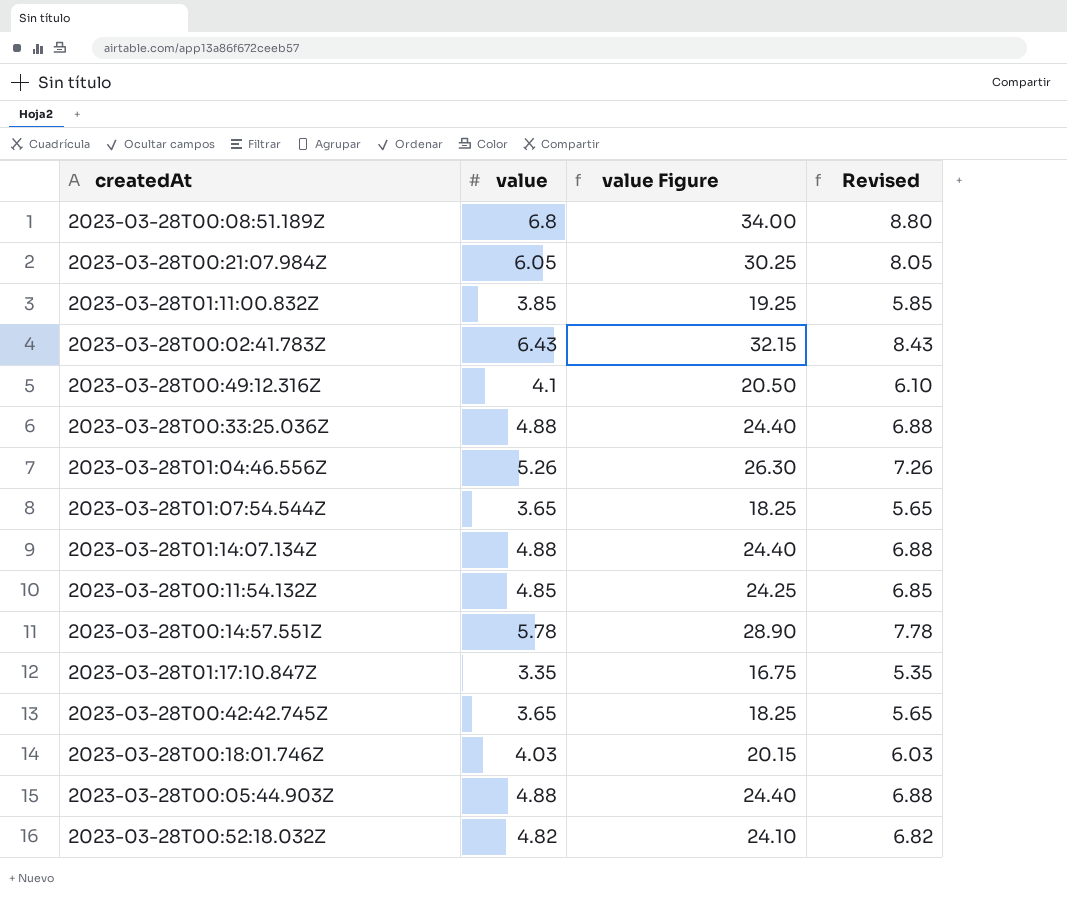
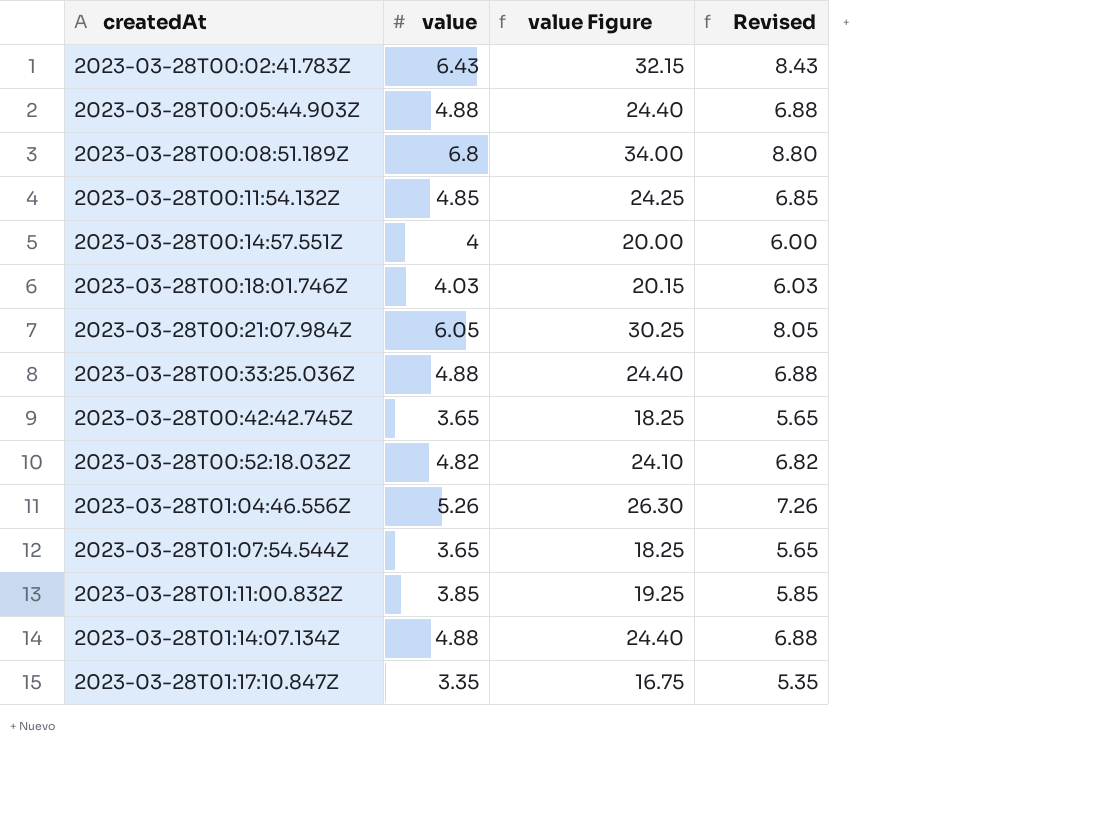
row order: none -> createdAt ascending
row 2023-03-28T00:49:12.316Z: 4.1 | 20.50 | 6.10 -> none
2023-03-28T00:14:57.551Z | value: 5.78 -> 4
2023-03-28T00:14:57.551Z | value Figure: 28.90 -> 20.00
2023-03-28T00:14:57.551Z | Revised: 7.78 -> 6.00

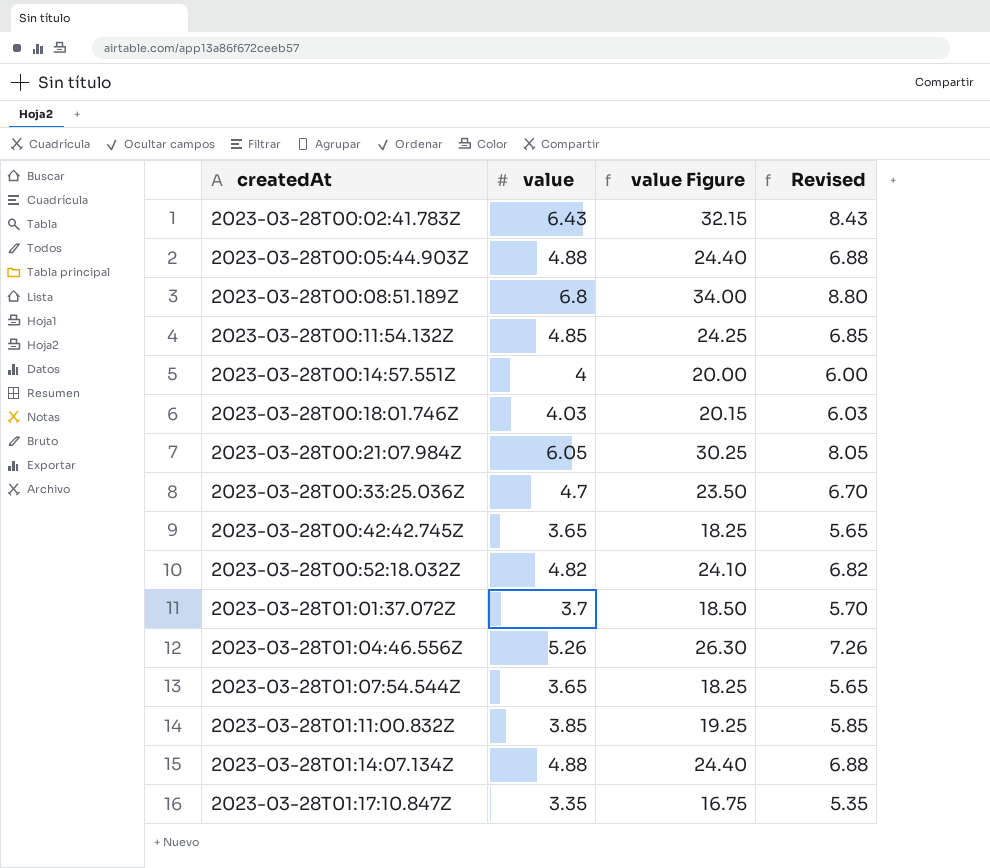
2023-03-28T00:33:25.036Z | value: 4.88 -> 4.7
2023-03-28T00:33:25.036Z | value Figure: 24.40 -> 23.50
2023-03-28T00:33:25.036Z | Revised: 6.88 -> 6.70
row 2023-03-28T01:01:37.072Z: none -> 3.7 | 18.50 | 5.70

